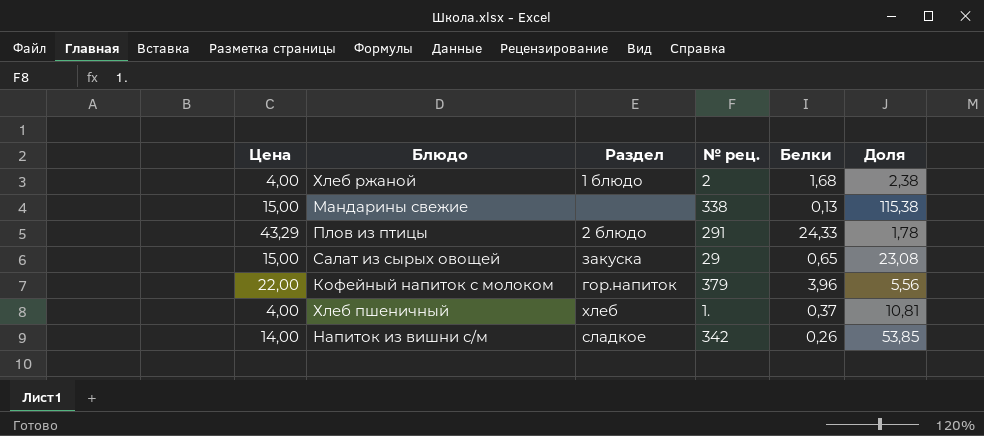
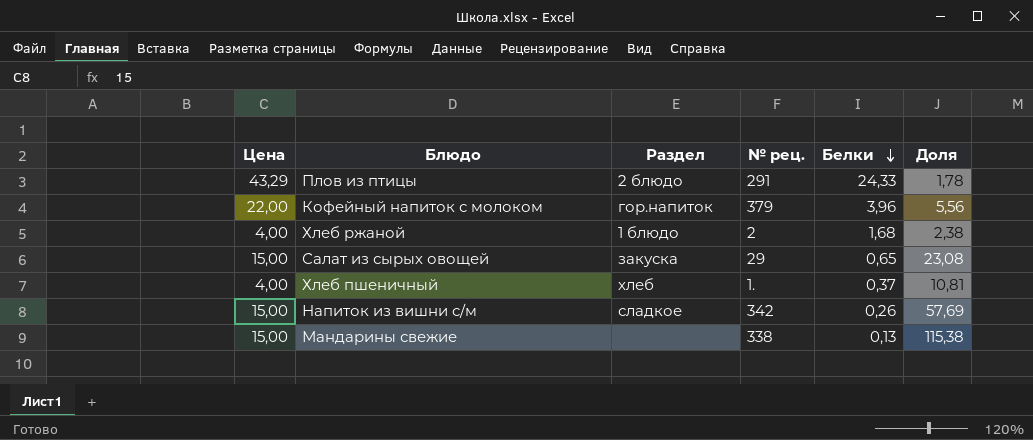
row order: none -> Белки descending
Напиток из вишни с/м | Цена: 14,00 -> 15,00
Напиток из вишни с/м | Доля: 53,85 -> 57,69

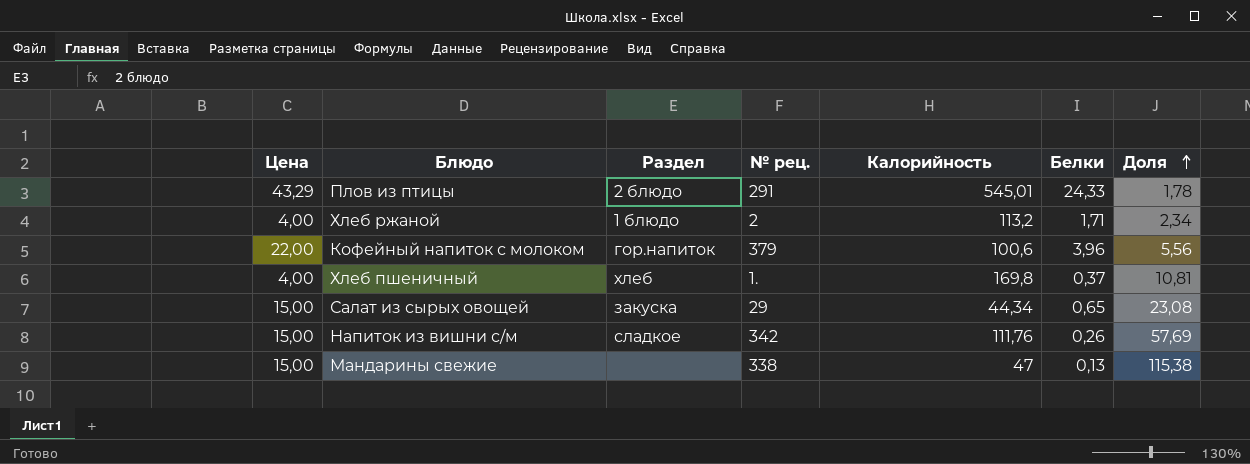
row order: Белки descending -> Доля ascending
column Калорийность | position: none -> 5
Хлеб ржаной | Белки: 1,68 -> 1,71
Хлеб ржаной | Доля: 2,38 -> 2,34

